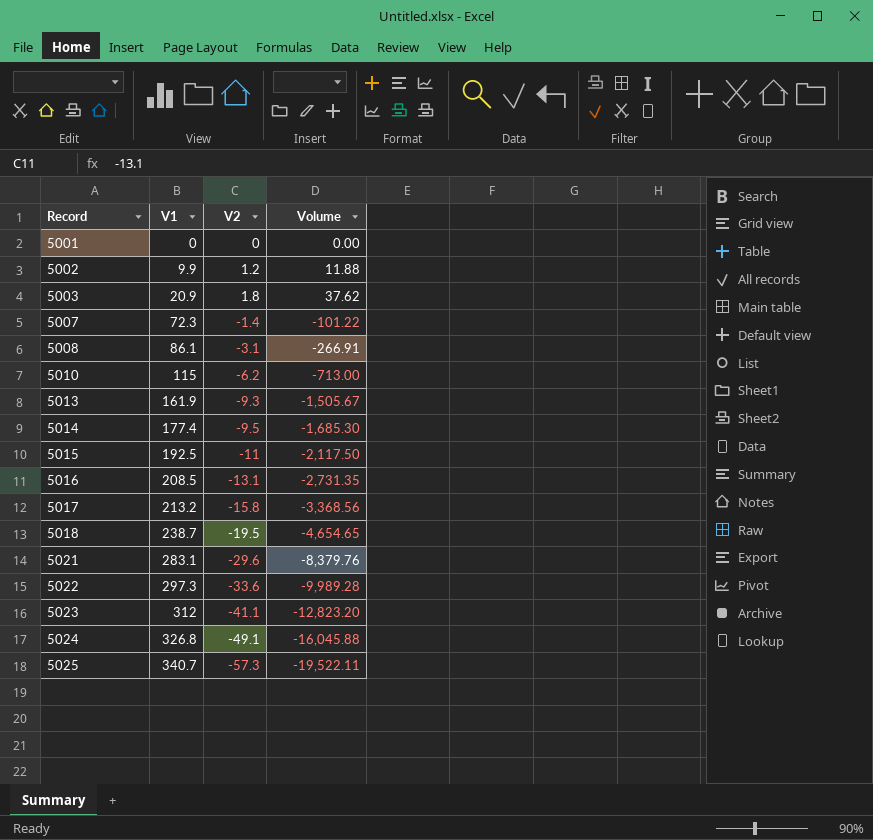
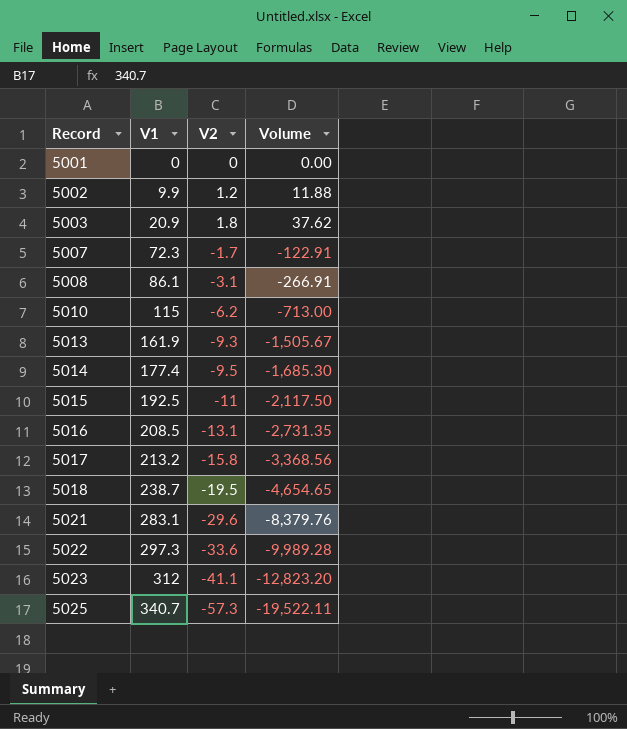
row 5024: 326.8 | -49.1 | -16,045.88 -> none
5007 | V2: -1.4 -> -1.7
5007 | Volume: -101.22 -> -122.91

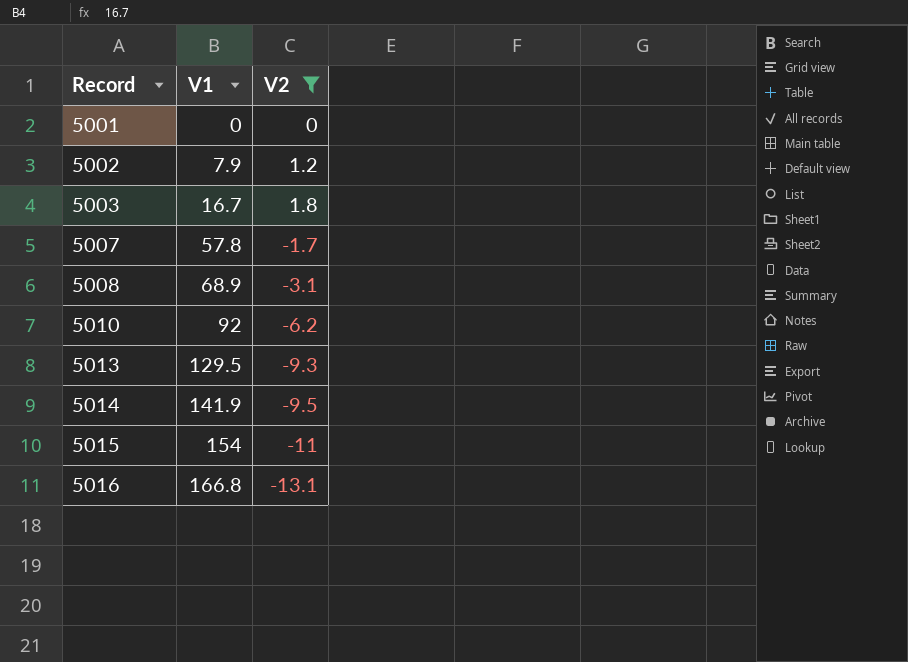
filter: none -> V2 >= -13.1
column Volume | formula: [V1] * [V2] -> none
5002 | V1: 9.9 -> 7.9
5003 | V1: 20.9 -> 16.7
5007 | V1: 72.3 -> 57.8
5008 | V1: 86.1 -> 68.9
5010 | V1: 115 -> 92
5013 | V1: 161.9 -> 129.5
5014 | V1: 177.4 -> 141.9
5015 | V1: 192.5 -> 154
5016 | V1: 208.5 -> 166.8

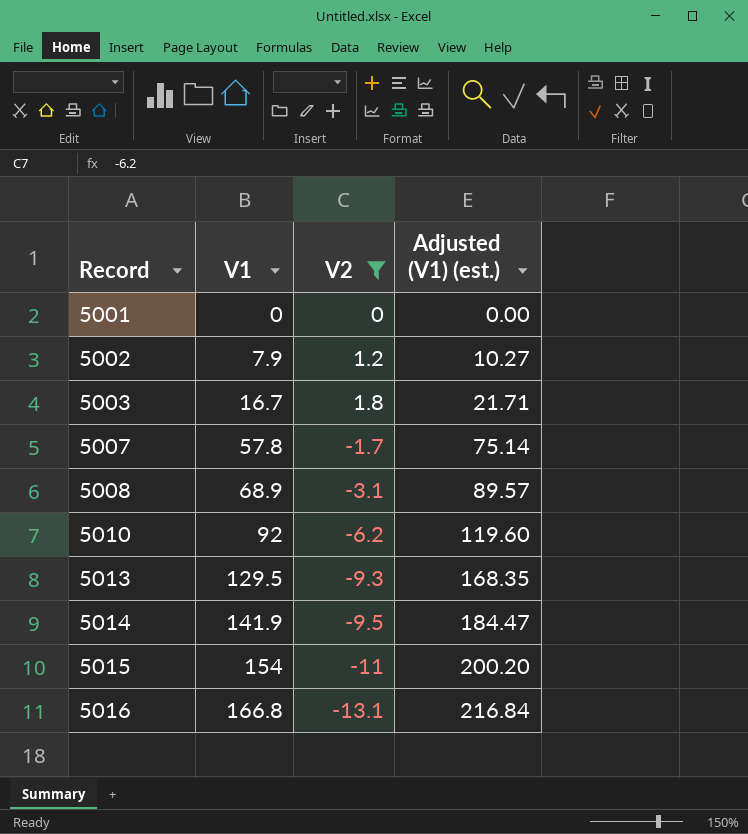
column Adjusted (V1) (est.) | formula: none -> [V1] * 1.3

